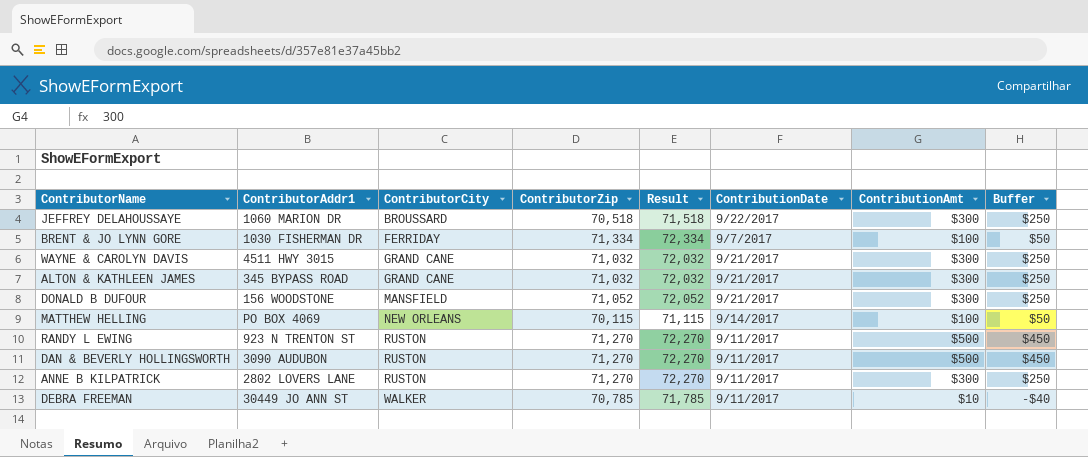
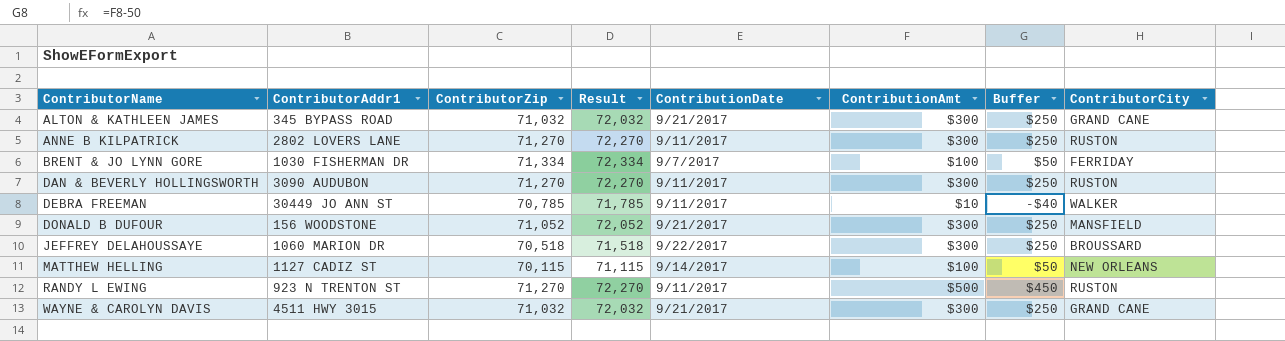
row order: ContributorCity ascending -> ContributorName ascending
column ContributorCity | position: 3 -> 8
DAN & BEVERLY HOLLINGSWORTH | ContributionAmt: $500 -> $300
DAN & BEVERLY HOLLINGSWORTH | Buffer: $450 -> $250
MATTHEW HELLING | ContributorAddr1: PO BOX 4069 -> 1127 CADIZ ST

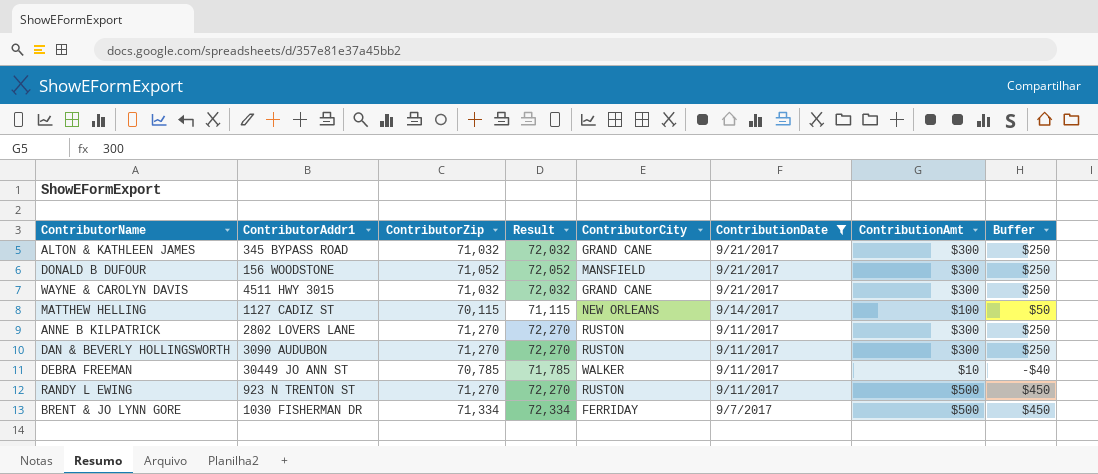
filter: none -> ContributionDate != 9/22/2017
row order: ContributorName ascending -> ContributionDate descending
column ContributorCity | position: 8 -> 5
BRENT & JO LYNN GORE | ContributionAmt: $100 -> $500
BRENT & JO LYNN GORE | Buffer: $50 -> $450

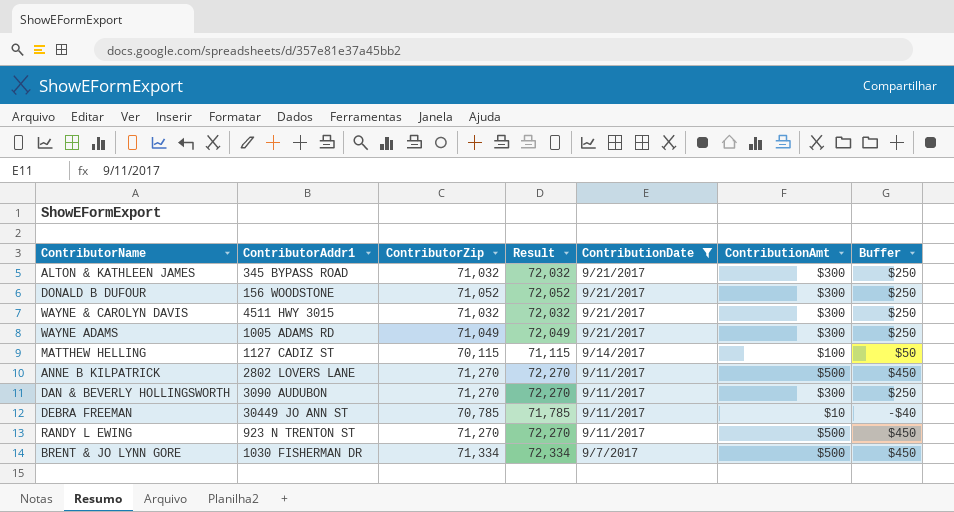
column ContributorCity | position: 5 -> none
row WAYNE ADAMS: none -> 1005 ADAMS RD | 71,049 | 72,049 | 9/21/2017 | $300 | $250
ANNE B KILPATRICK | ContributionAmt: $300 -> $500
ANNE B KILPATRICK | Buffer: $250 -> $450

